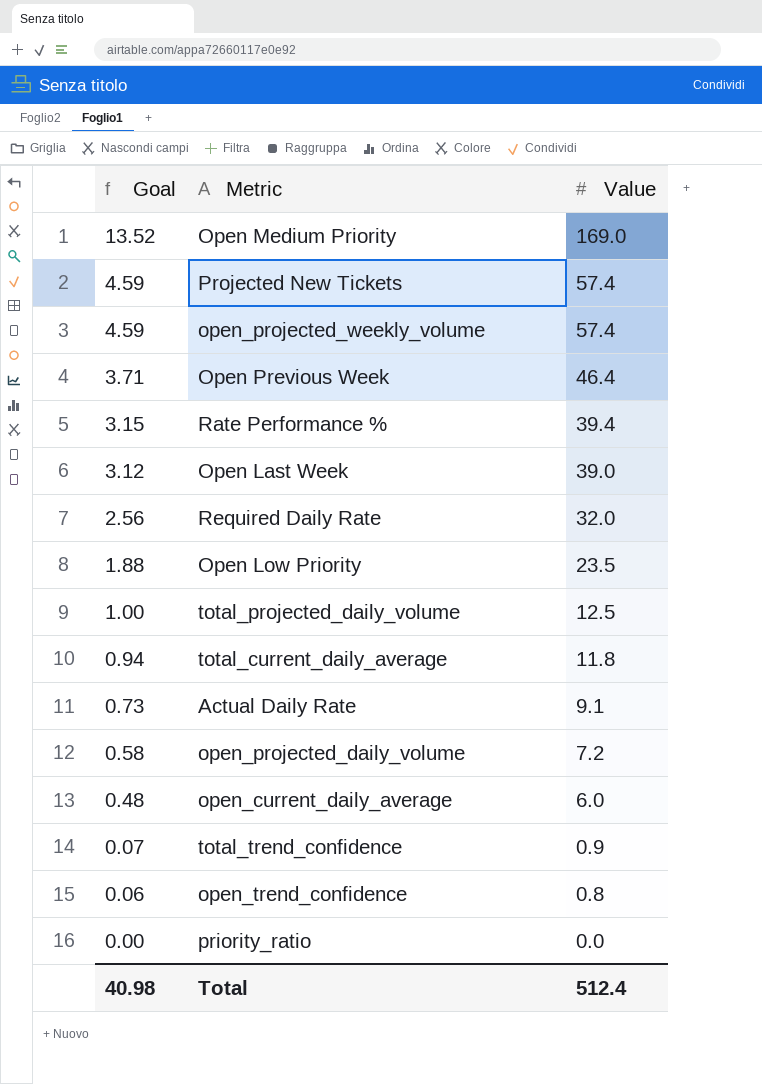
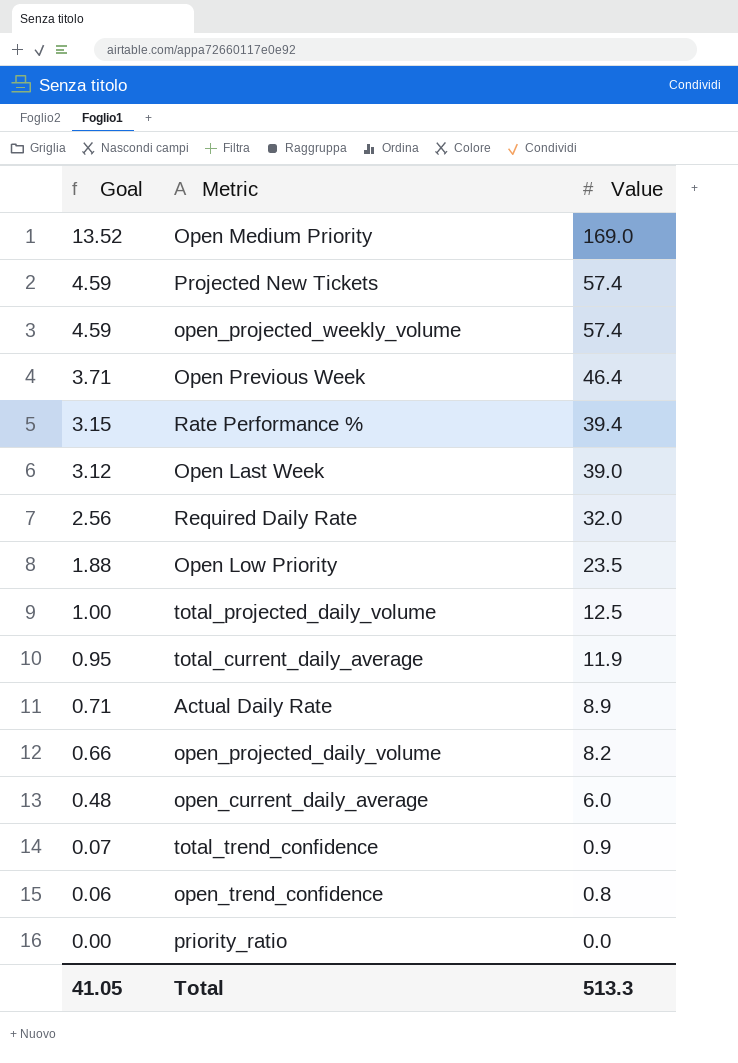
total_current_daily_average | Goal: 0.94 -> 0.95
total_current_daily_average | Value: 11.8 -> 11.9
Actual Daily Rate | Goal: 0.73 -> 0.71
Actual Daily Rate | Value: 9.1 -> 8.9
open_projected_daily_volume | Goal: 0.58 -> 0.66
open_projected_daily_volume | Value: 7.2 -> 8.2
Total | Goal: 40.98 -> 41.05
Total | Value: 512.4 -> 513.3

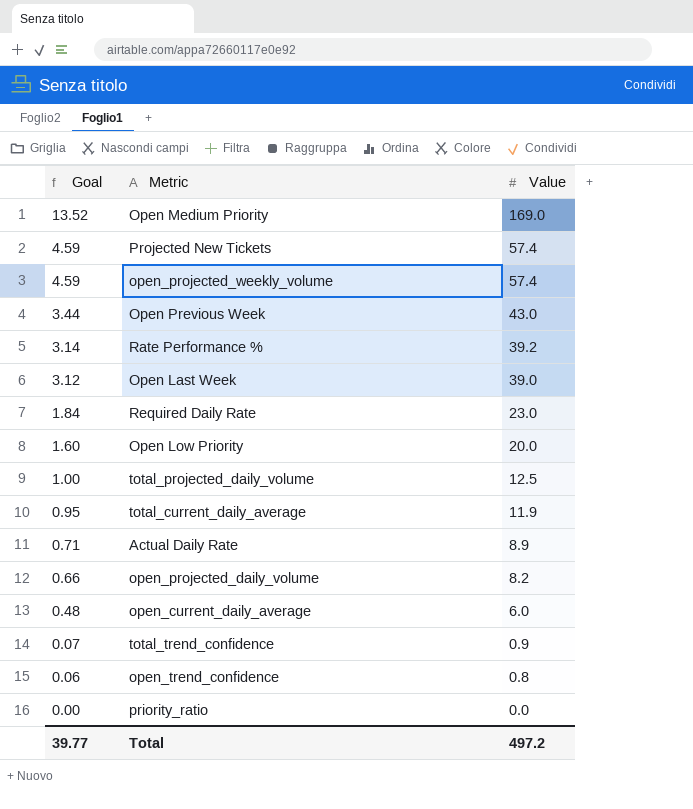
Open Previous Week | Goal: 3.71 -> 3.44
Open Previous Week | Value: 46.4 -> 43.0
Rate Performance % | Goal: 3.15 -> 3.14
Rate Performance % | Value: 39.4 -> 39.2
Required Daily Rate | Goal: 2.56 -> 1.84
Required Daily Rate | Value: 32.0 -> 23.0
Open Low Priority | Goal: 1.88 -> 1.60
Open Low Priority | Value: 23.5 -> 20.0
Total | Goal: 41.05 -> 39.77
Total | Value: 513.3 -> 497.2

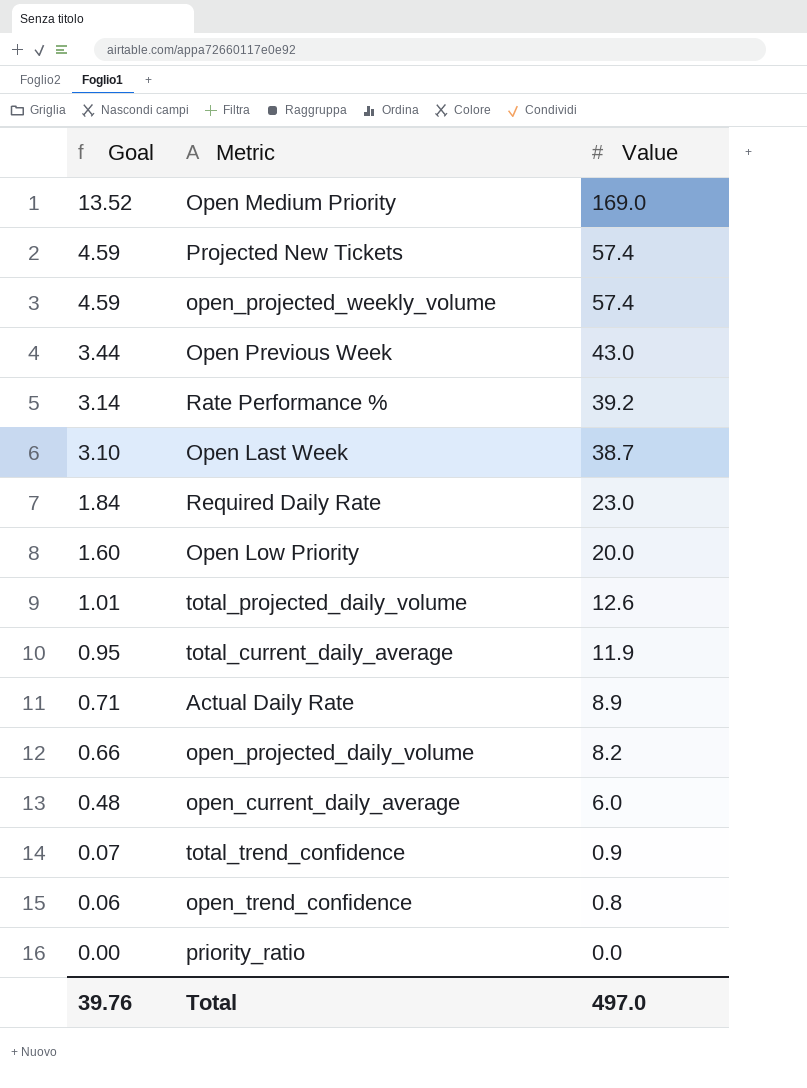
Open Last Week | Goal: 3.12 -> 3.10
Open Last Week | Value: 39.0 -> 38.7
total_projected_daily_volume | Goal: 1.00 -> 1.01
total_projected_daily_volume | Value: 12.5 -> 12.6
Total | Goal: 39.77 -> 39.76
Total | Value: 497.2 -> 497.0

